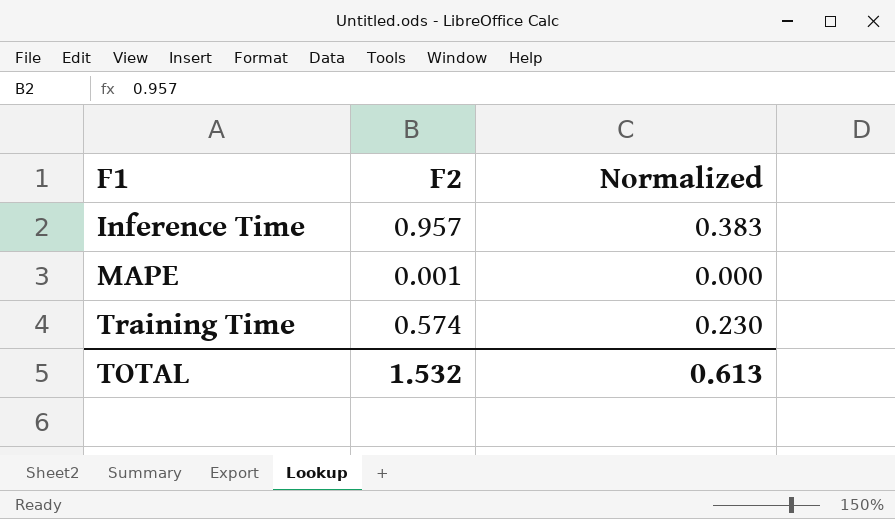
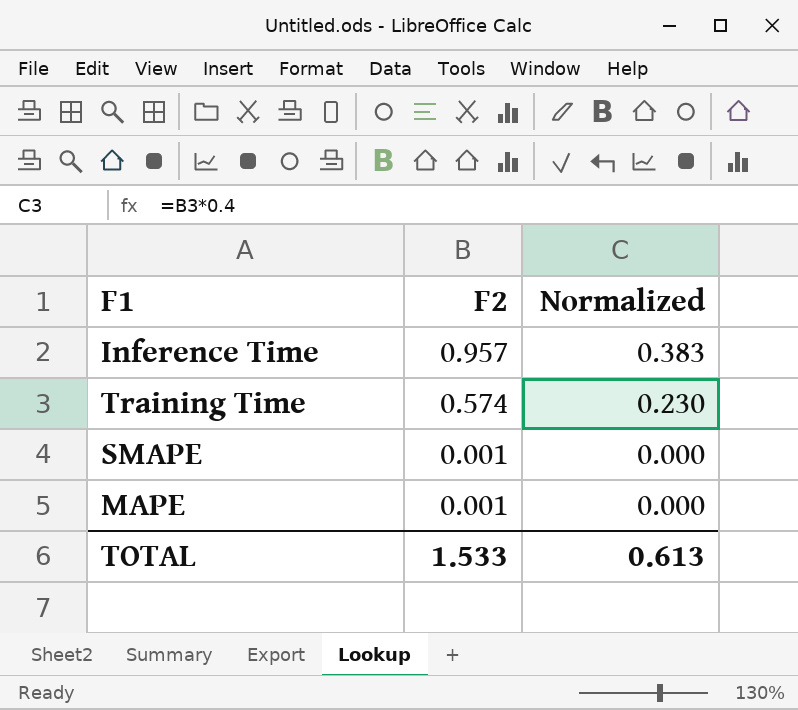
row order: F1 ascending -> F2 descending
row SMAPE: none -> 0.001 | 0.000
TOTAL | F2: 1.532 -> 1.533

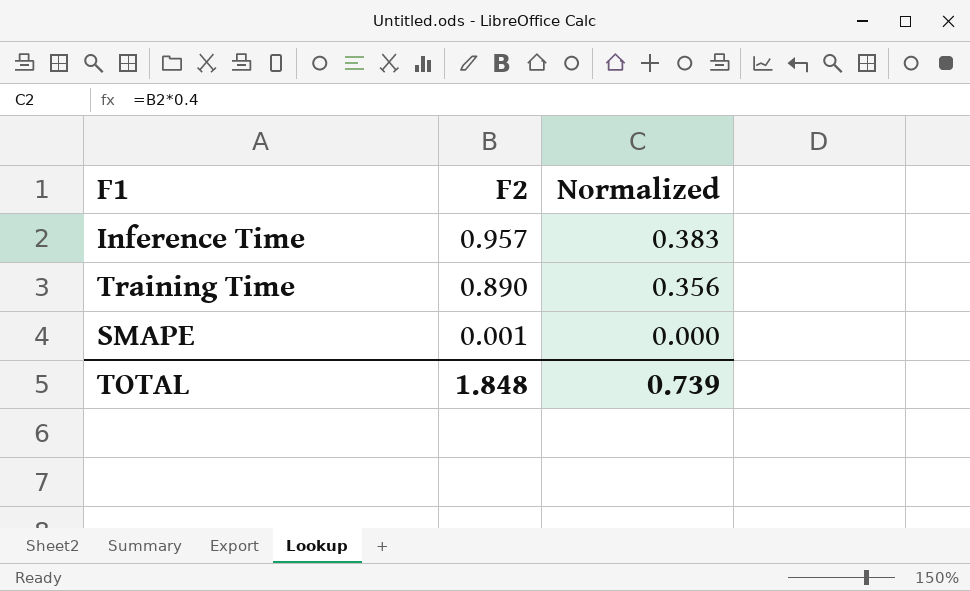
row MAPE: 0.001 | 0.000 -> none
Training Time | F2: 0.574 -> 0.890
Training Time | Normalized: 0.230 -> 0.356
TOTAL | F2: 1.533 -> 1.848
TOTAL | Normalized: 0.613 -> 0.739

